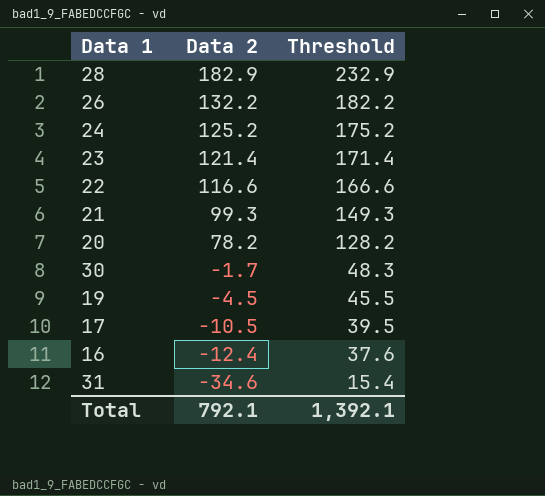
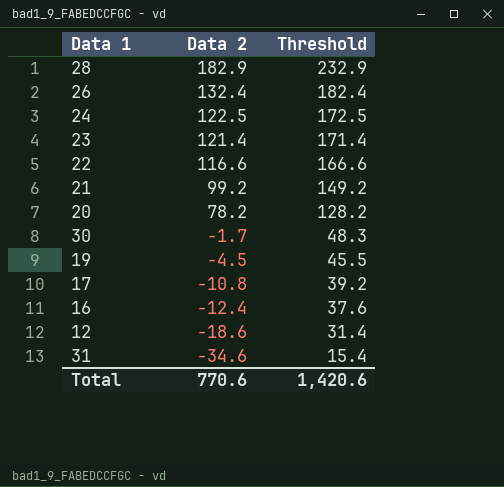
26 | Data 2: 132.2 -> 132.4
26 | Threshold: 182.2 -> 182.4
24 | Data 2: 125.2 -> 122.5
24 | Threshold: 175.2 -> 172.5
21 | Data 2: 99.3 -> 99.2
21 | Threshold: 149.3 -> 149.2
17 | Data 2: -10.5 -> -10.8
17 | Threshold: 39.5 -> 39.2
row 12: none -> -18.6 | 31.4
Total | Data 2: 792.1 -> 770.6
Total | Threshold: 1,392.1 -> 1,420.6

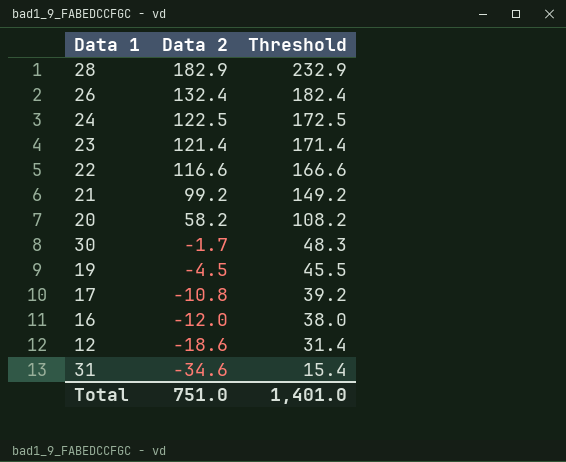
20 | Data 2: 78.2 -> 58.2
20 | Threshold: 128.2 -> 108.2
16 | Data 2: -12.4 -> -12.0
16 | Threshold: 37.6 -> 38.0
Total | Data 2: 770.6 -> 751.0
Total | Threshold: 1,420.6 -> 1,401.0

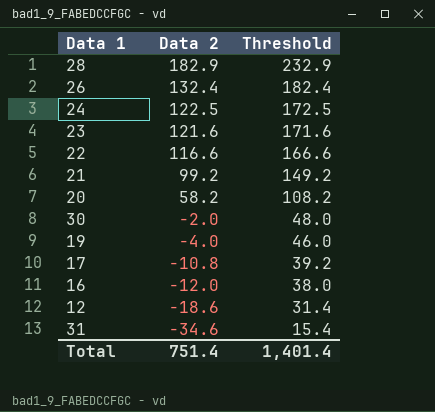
23 | Data 2: 121.4 -> 121.6
23 | Threshold: 171.4 -> 171.6
30 | Data 2: -1.7 -> -2.0
30 | Threshold: 48.3 -> 48.0
19 | Data 2: -4.5 -> -4.0
19 | Threshold: 45.5 -> 46.0
Total | Data 2: 751.0 -> 751.4
Total | Threshold: 1,401.0 -> 1,401.4

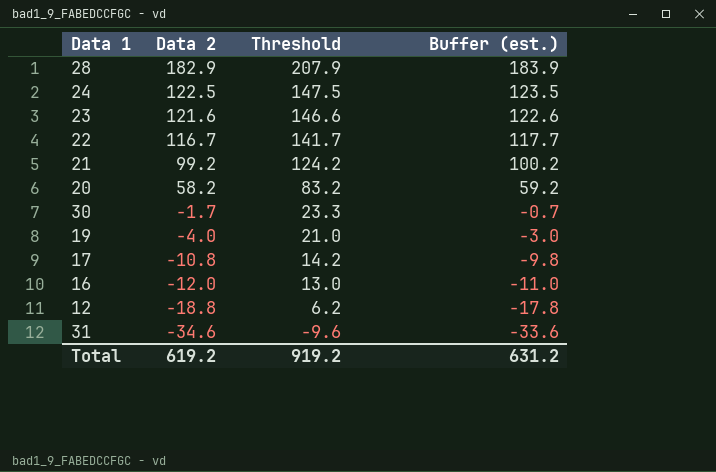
column Threshold | formula: [Data 2] + 50 -> [Data 2] + 25
column Buffer (est.) | formula: none -> [Data 2] + 1
row 26: 132.4 | 182.4 -> none
22 | Data 2: 116.6 -> 116.7
30 | Data 2: -2.0 -> -1.7
12 | Data 2: -18.6 -> -18.8
Total | Data 2: 751.4 -> 619.2
Total | Threshold: 1,401.4 -> 919.2

